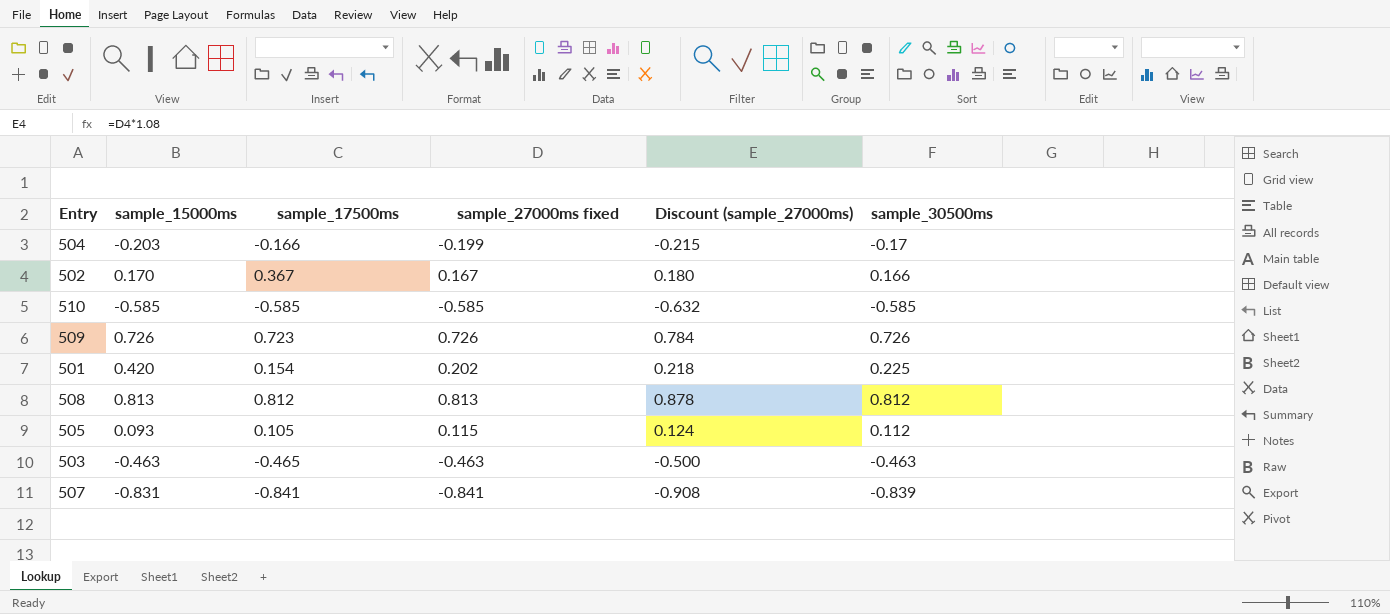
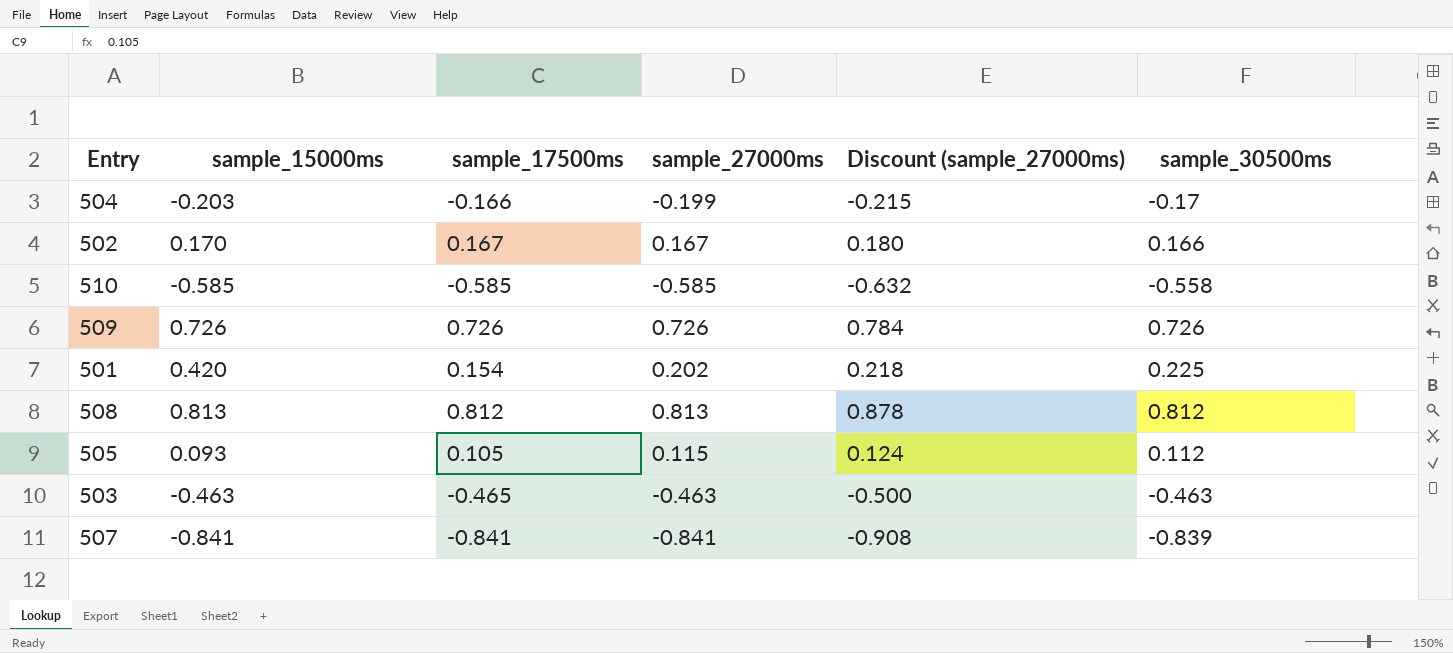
column name: sample_27000ms fixed -> sample_27000ms
502 | sample_17500ms: 0.367 -> 0.167
510 | sample_30500ms: -0.585 -> -0.558
509 | sample_17500ms: 0.723 -> 0.726
507 | sample_15000ms: -0.831 -> -0.841

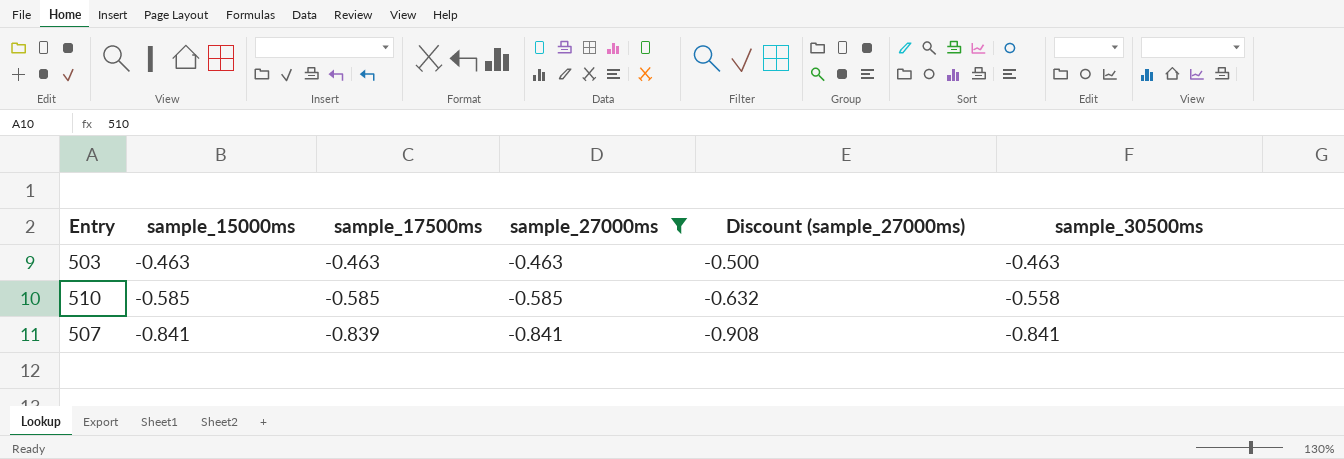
filter: none -> sample_27000ms <= -0.463
row order: none -> sample_15000ms descending
503 | sample_17500ms: -0.465 -> -0.463
507 | sample_17500ms: -0.841 -> -0.839
507 | sample_30500ms: -0.839 -> -0.841

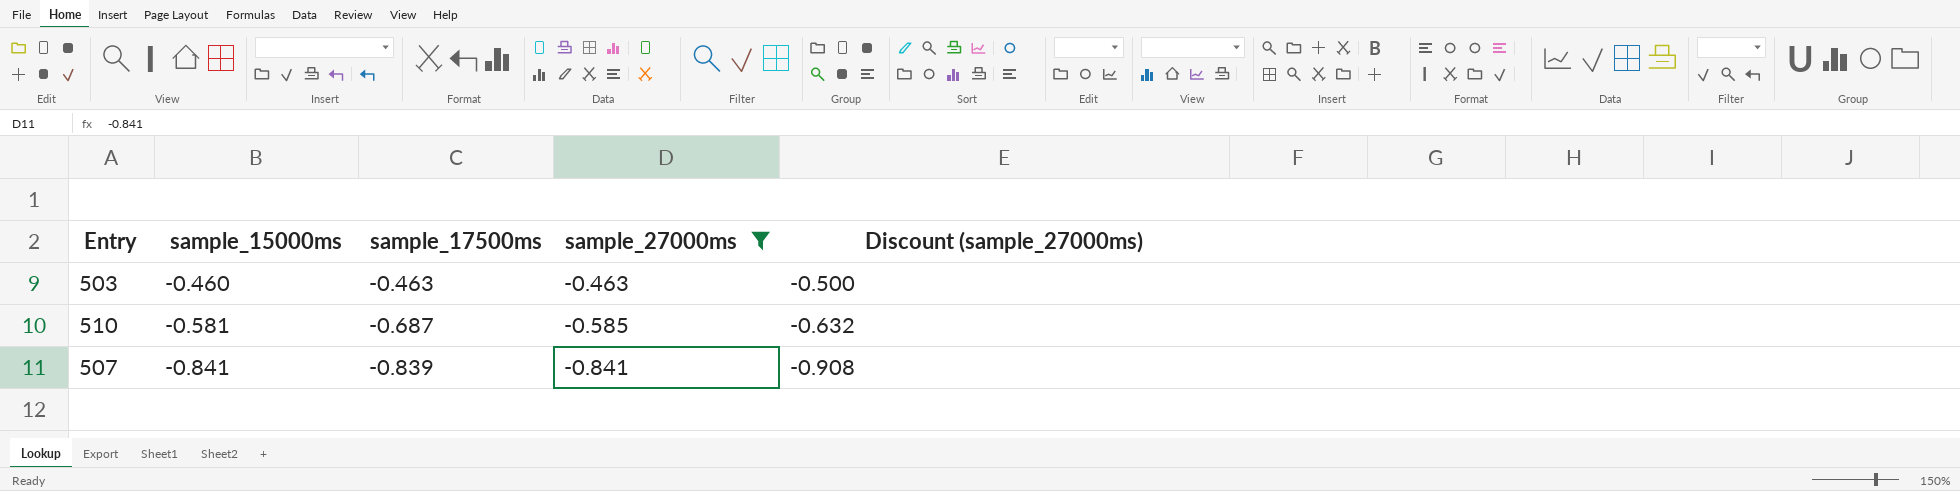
column sample_30500ms | position: 6 -> none
503 | sample_15000ms: -0.463 -> -0.460
510 | sample_15000ms: -0.585 -> -0.581
510 | sample_17500ms: -0.585 -> -0.687

